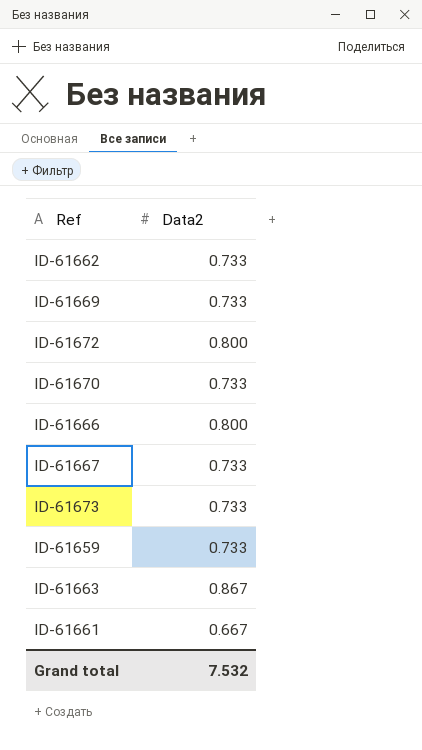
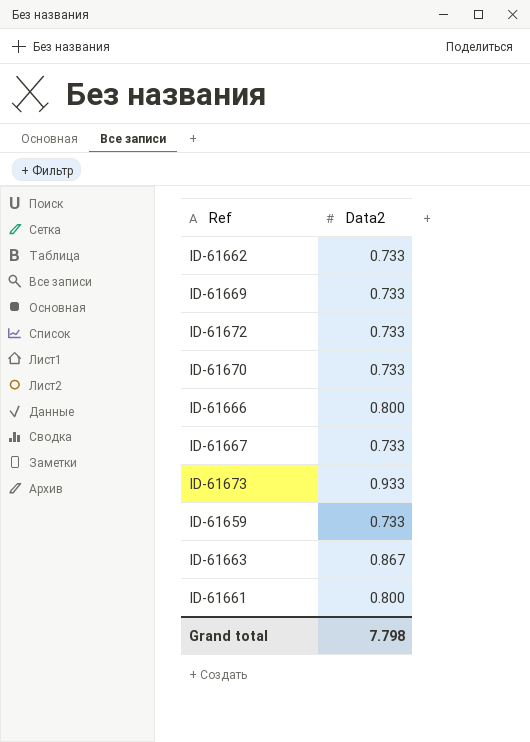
ID-61672 | Data2: 0.800 -> 0.733
ID-61673 | Data2: 0.733 -> 0.933
ID-61661 | Data2: 0.667 -> 0.800
Grand total | Data2: 7.532 -> 7.798

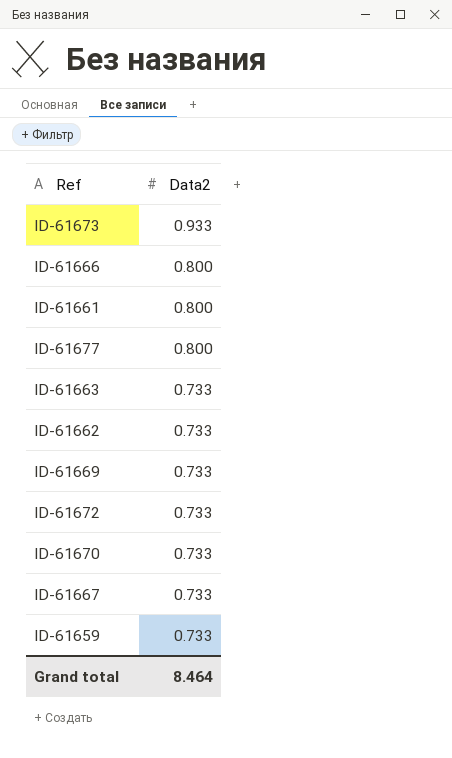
row order: none -> Data2 descending
row ID-61677: none -> 0.800
ID-61663 | Data2: 0.867 -> 0.733
Grand total | Data2: 7.798 -> 8.464

